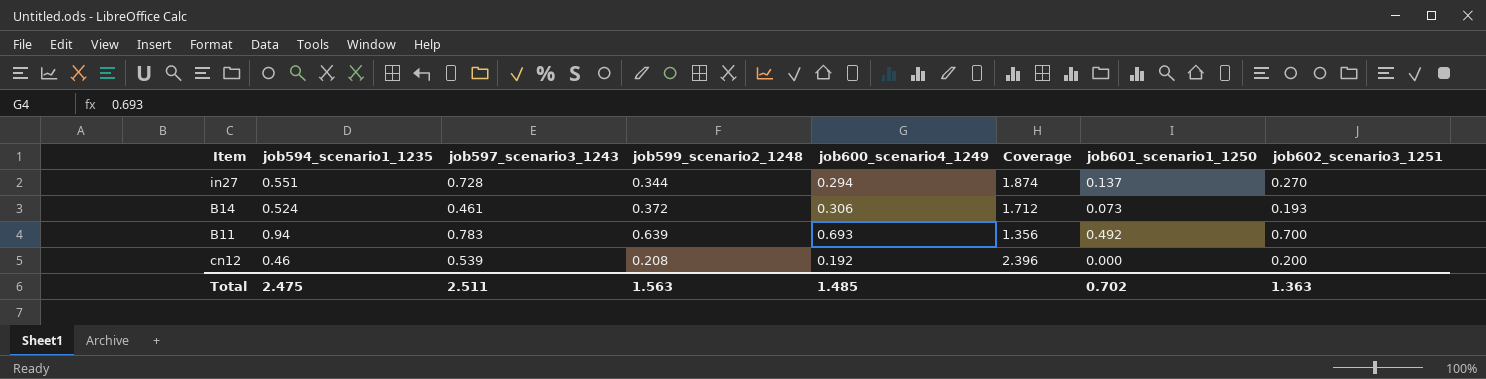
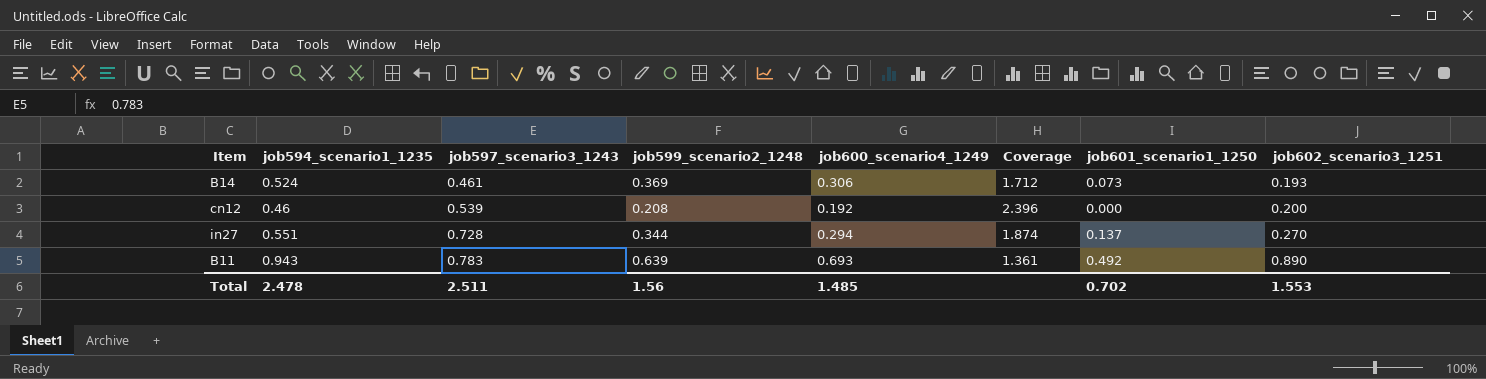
row order: none -> job597_scenario3_1243 ascending
B14 | job599_scenario2_1248: 0.372 -> 0.369
B11 | job594_scenario1_1235: 0.94 -> 0.943
B11 | Coverage: 1.356 -> 1.361
B11 | job602_scenario3_1251: 0.700 -> 0.890
Total | job594_scenario1_1235: 2.475 -> 2.478
Total | job599_scenario2_1248: 1.563 -> 1.56
Total | job602_scenario3_1251: 1.363 -> 1.553

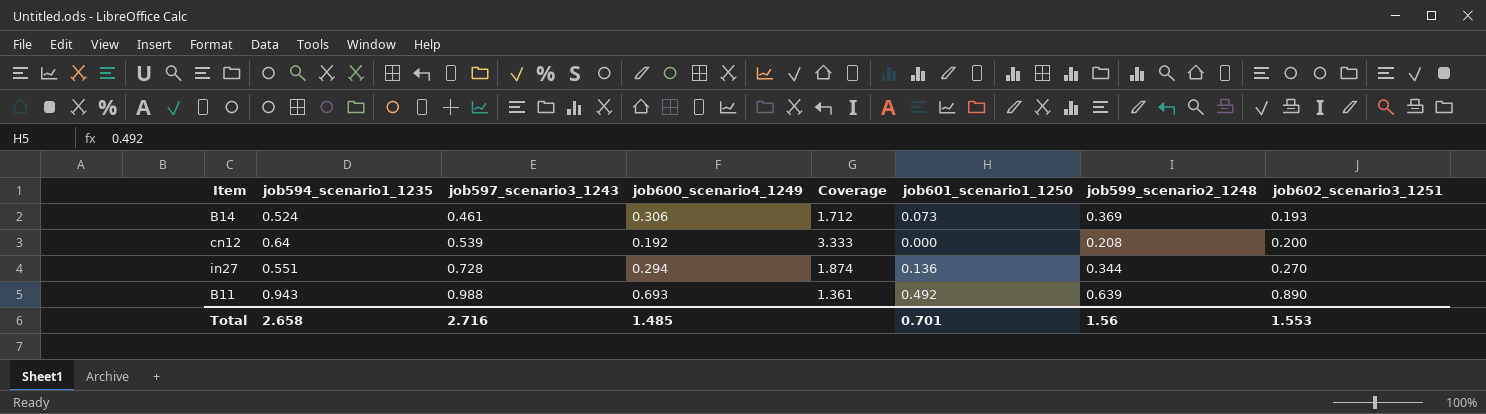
column job599_scenario2_1248 | position: 4 -> 7
cn12 | job594_scenario1_1235: 0.46 -> 0.64
cn12 | Coverage: 2.396 -> 3.333
in27 | job601_scenario1_1250: 0.137 -> 0.136
B11 | job597_scenario3_1243: 0.783 -> 0.988
Total | job594_scenario1_1235: 2.478 -> 2.658
Total | job597_scenario3_1243: 2.511 -> 2.716
Total | job601_scenario1_1250: 0.702 -> 0.701

